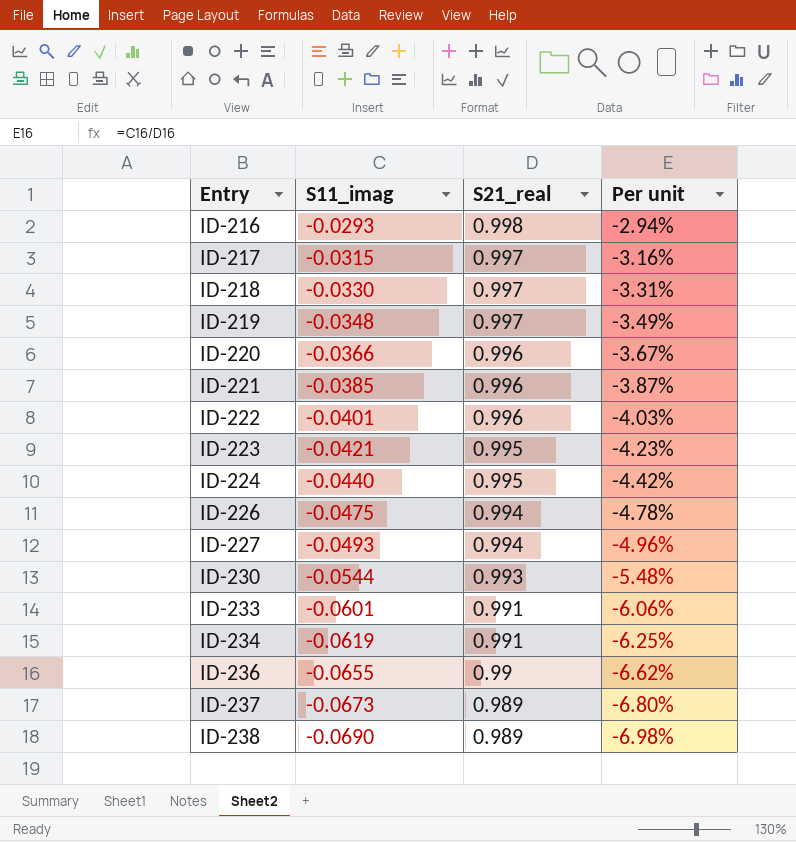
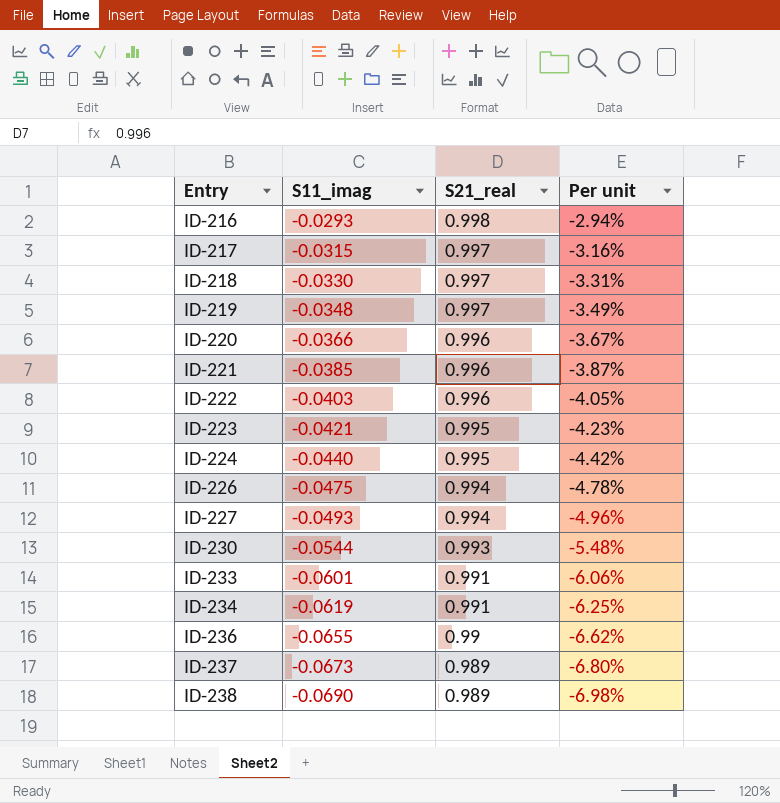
ID-222 | S11_imag: -0.0401 -> -0.0403
ID-222 | Per unit: -4.03% -> -4.05%

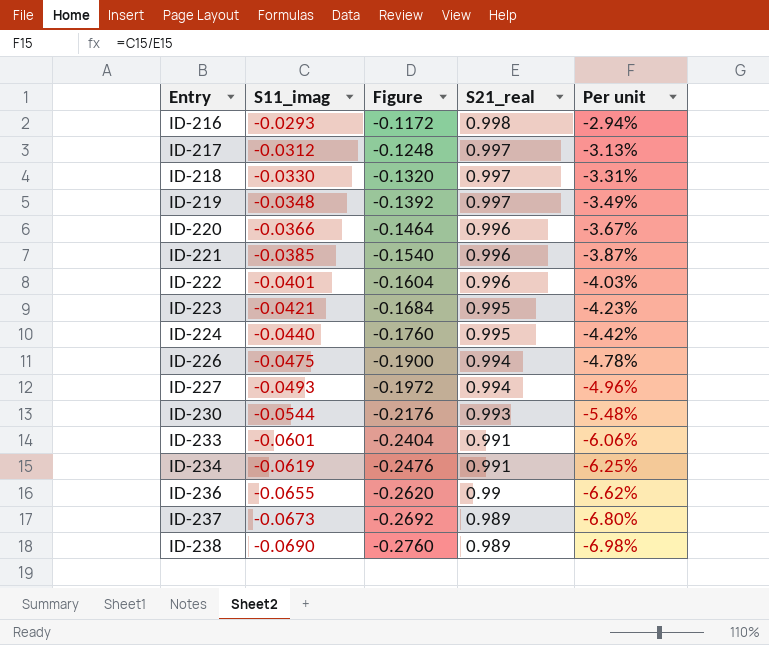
column Figure | formula: none -> [S11_imag] * 4
ID-217 | S11_imag: -0.0315 -> -0.0312
ID-217 | Per unit: -3.16% -> -3.13%
ID-222 | S11_imag: -0.0403 -> -0.0401
ID-222 | Per unit: -4.05% -> -4.03%

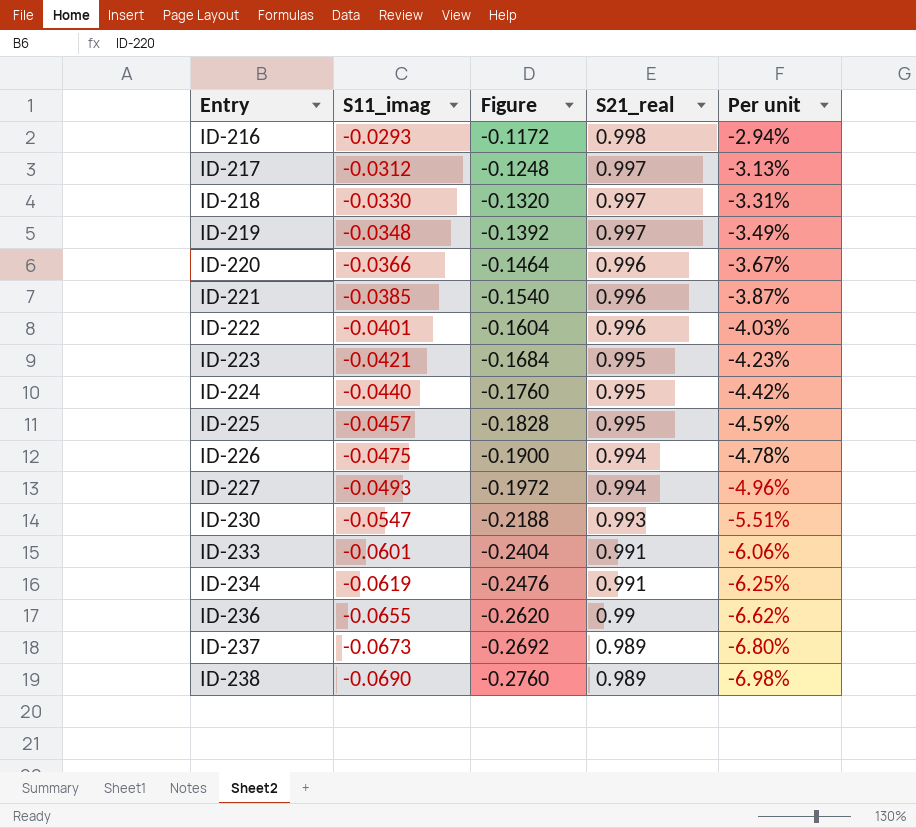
row ID-225: none -> -0.0457 | -0.1828 | 0.995 | -4.59%
ID-230 | S11_imag: -0.0544 -> -0.0547
ID-230 | Figure: -0.2176 -> -0.2188
ID-230 | Per unit: -5.48% -> -5.51%

